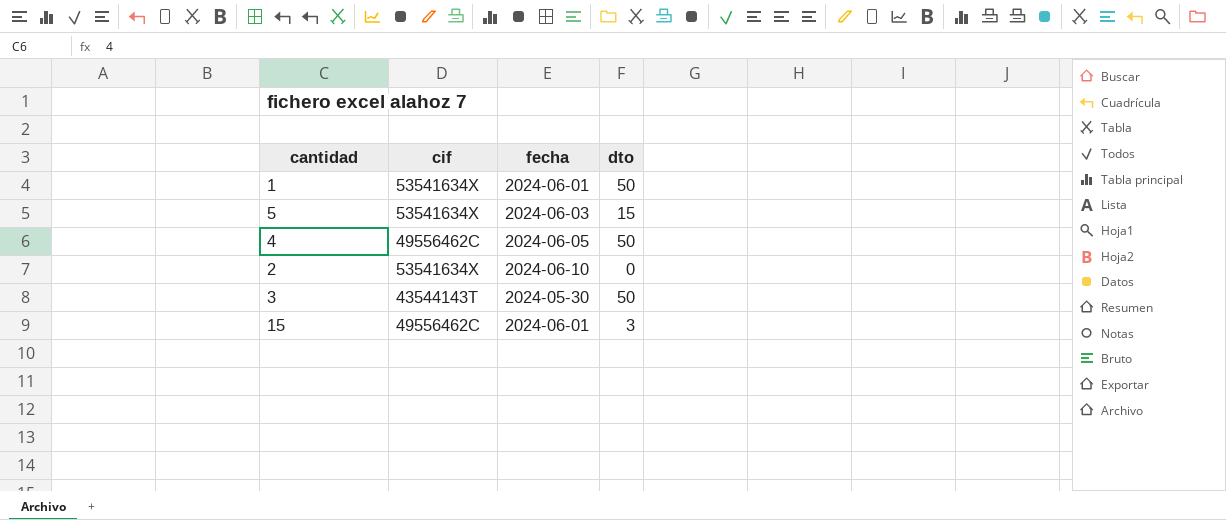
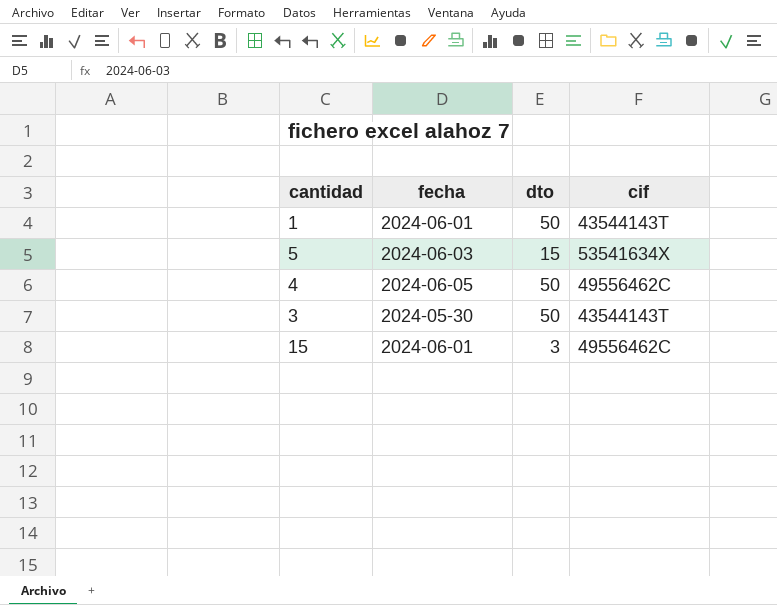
column cif | position: 2 -> 4
row 2: 53541634X | 2024-06-10 | 0 -> none
1 | cif: 53541634X -> 43544143T

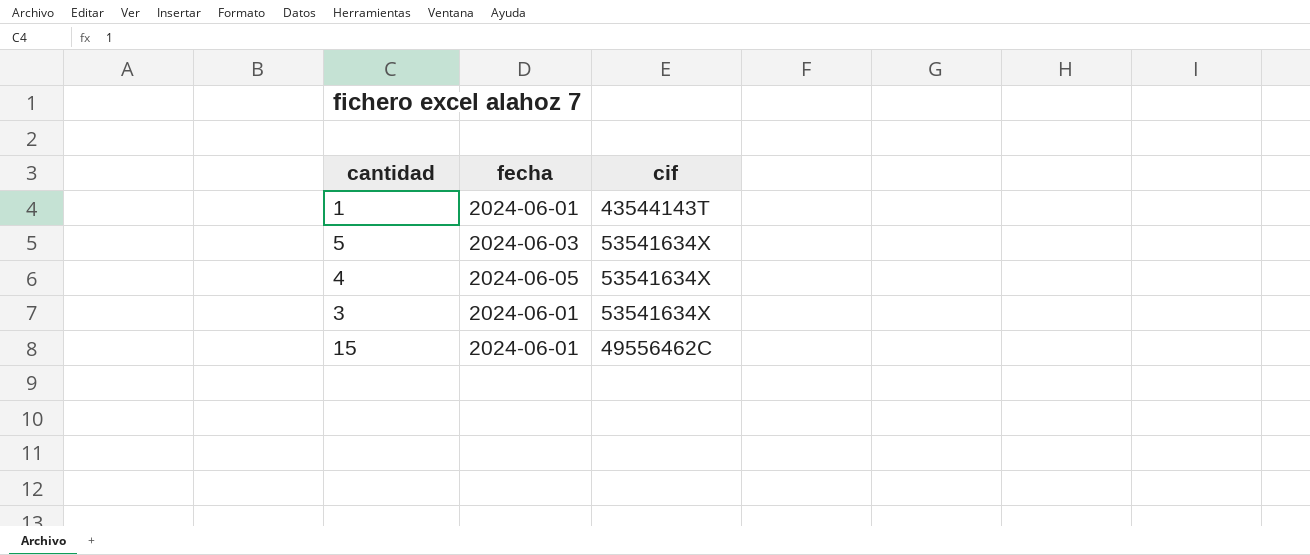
column dto | position: 3 -> none
4 | cif: 49556462C -> 53541634X
3 | fecha: 2024-05-30 -> 2024-06-01
3 | cif: 43544143T -> 53541634X

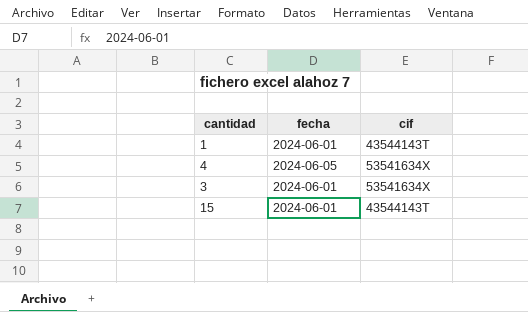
row 5: 2024-06-03 | 53541634X -> none
15 | cif: 49556462C -> 43544143T

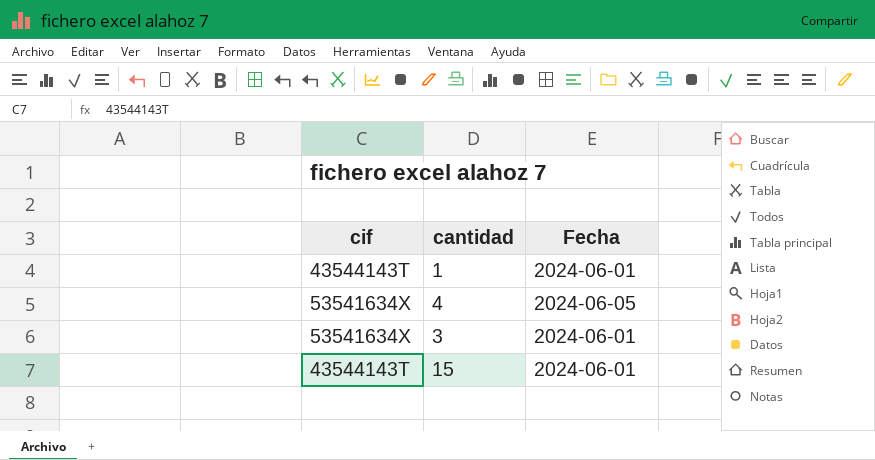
column cif | position: 3 -> 1
column name: fecha -> Fecha

